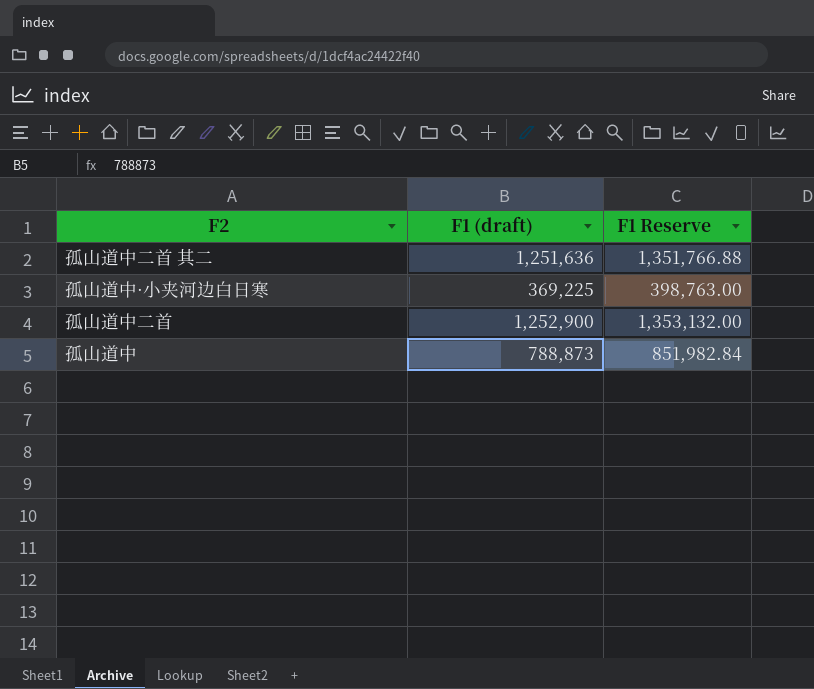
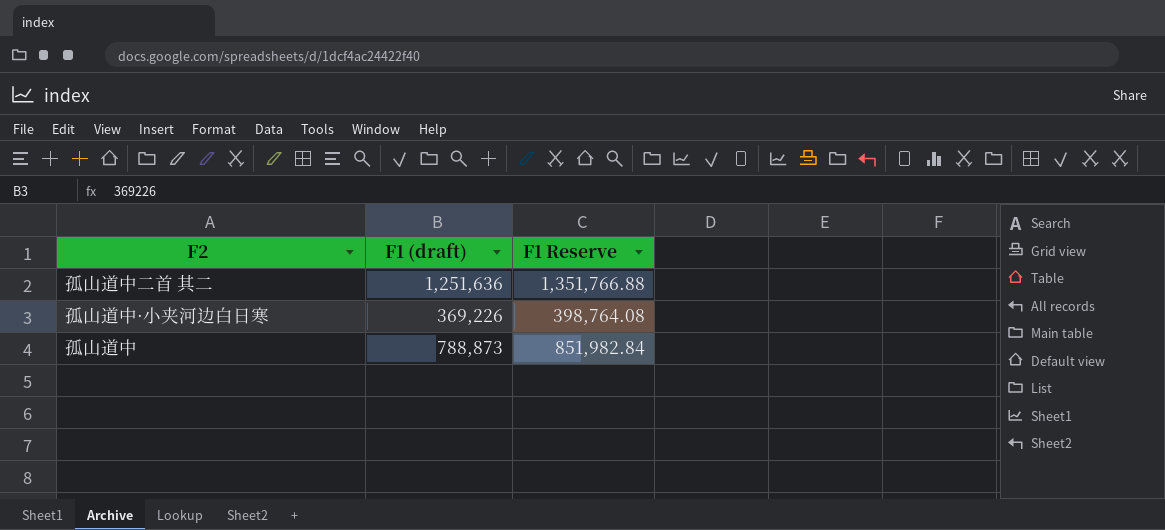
row 孤山道中二首: 1,252,900 | 1,353,132.00 -> none
孤山道中·小夹河边白日寒 | F1 (draft): 369,225 -> 369,226
孤山道中·小夹河边白日寒 | F1 Reserve: 398,763.00 -> 398,764.08

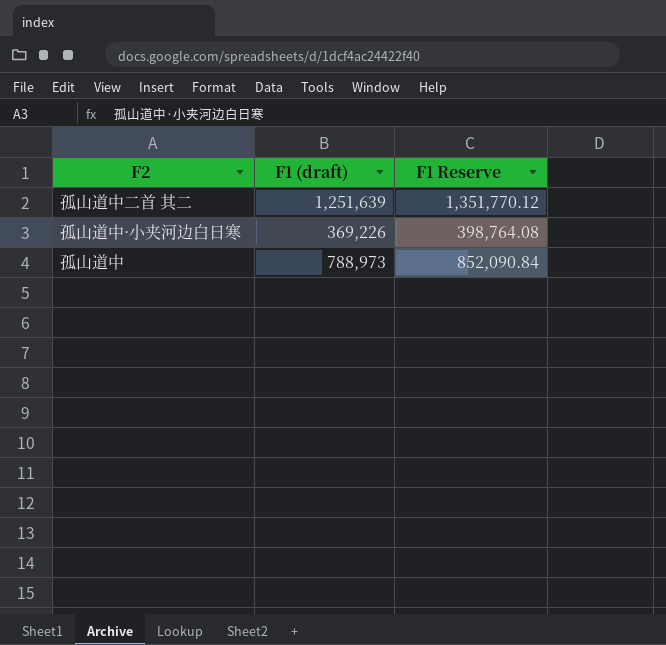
孤山道中二首 其二 | F1 (draft): 1,251,636 -> 1,251,639
孤山道中二首 其二 | F1 Reserve: 1,351,766.88 -> 1,351,770.12
孤山道中 | F1 (draft): 788,873 -> 788,973
孤山道中 | F1 Reserve: 851,982.84 -> 852,090.84

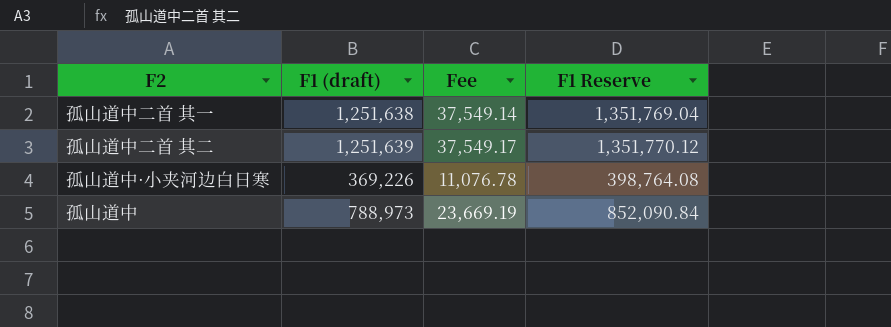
column Fee | formula: none -> [F1 (draft)] * 0.03
row 孤山道中二首 其一: none -> 1,251,638 | 37,549.14 | 1,351,769.04

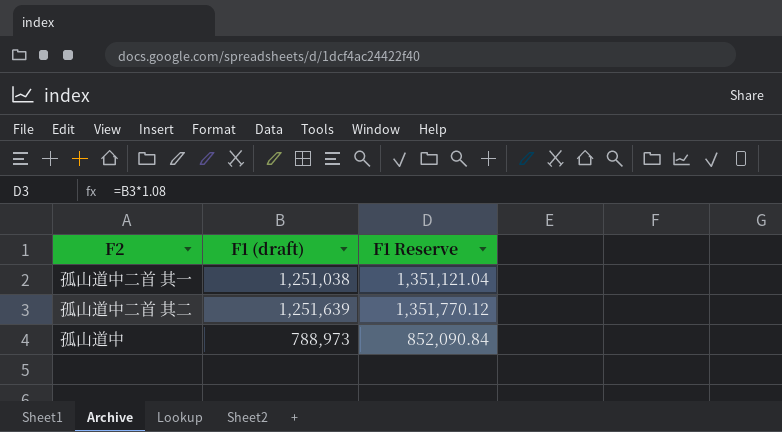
column Fee | formula: [F1 (draft)] * 0.03 -> none
row 孤山道中·小夹河边白日寒: 369,226 | 11,076.78 | 398,764.08 -> none
孤山道中二首 其一 | F1 (draft): 1,251,638 -> 1,251,038
孤山道中二首 其一 | F1 Reserve: 1,351,769.04 -> 1,351,121.04

